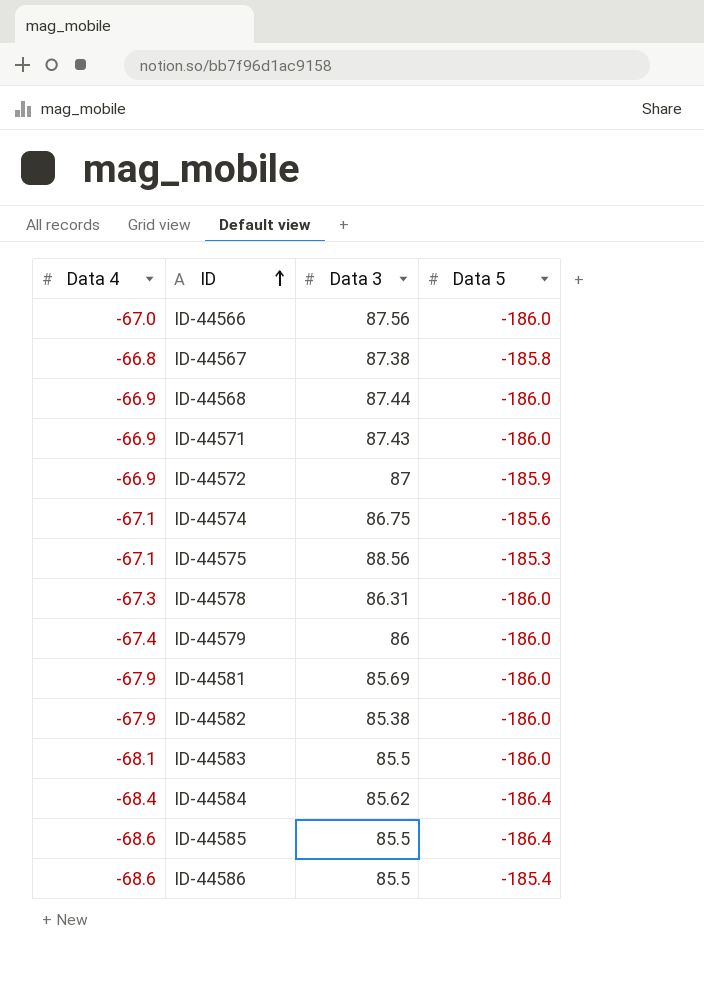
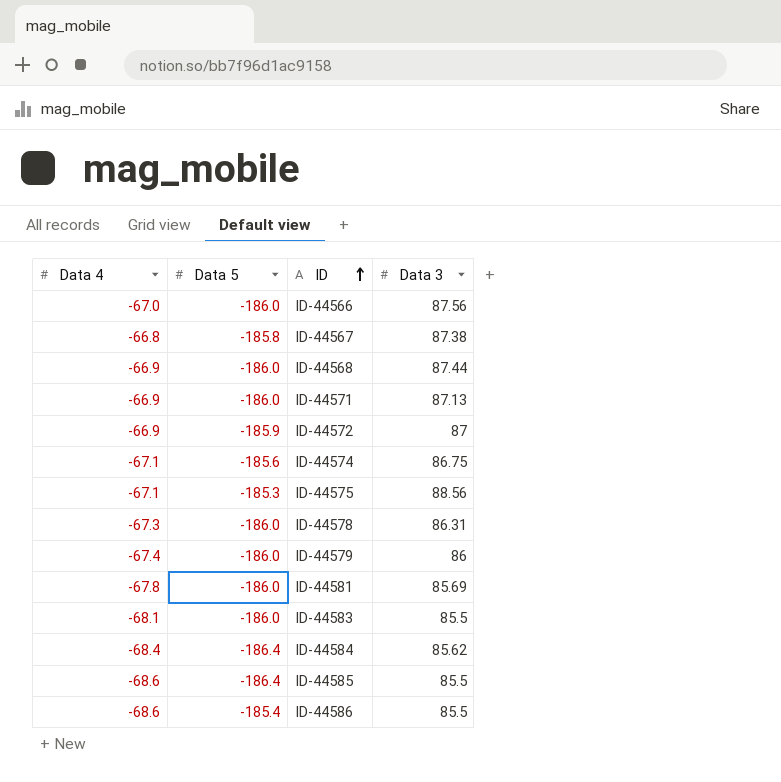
column Data 5 | position: 4 -> 2
row ID-44582: -67.9 | 85.38 | -186.0 -> none
ID-44571 | Data 3: 87.43 -> 87.13
ID-44581 | Data 4: -67.9 -> -67.8

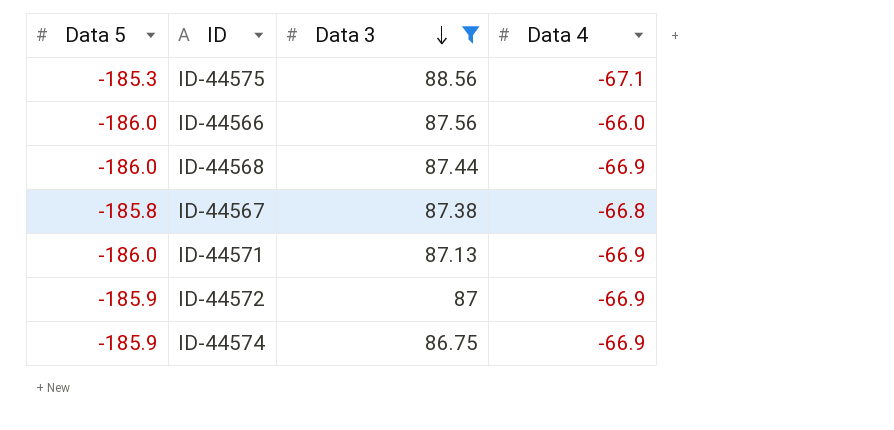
filter: none -> Data 3 >= 86.75
row order: ID ascending -> Data 3 descending
column Data 4 | position: 1 -> 4
ID-44566 | Data 4: -67.0 -> -66.0
ID-44574 | Data 5: -185.6 -> -185.9
ID-44574 | Data 4: -67.1 -> -66.9

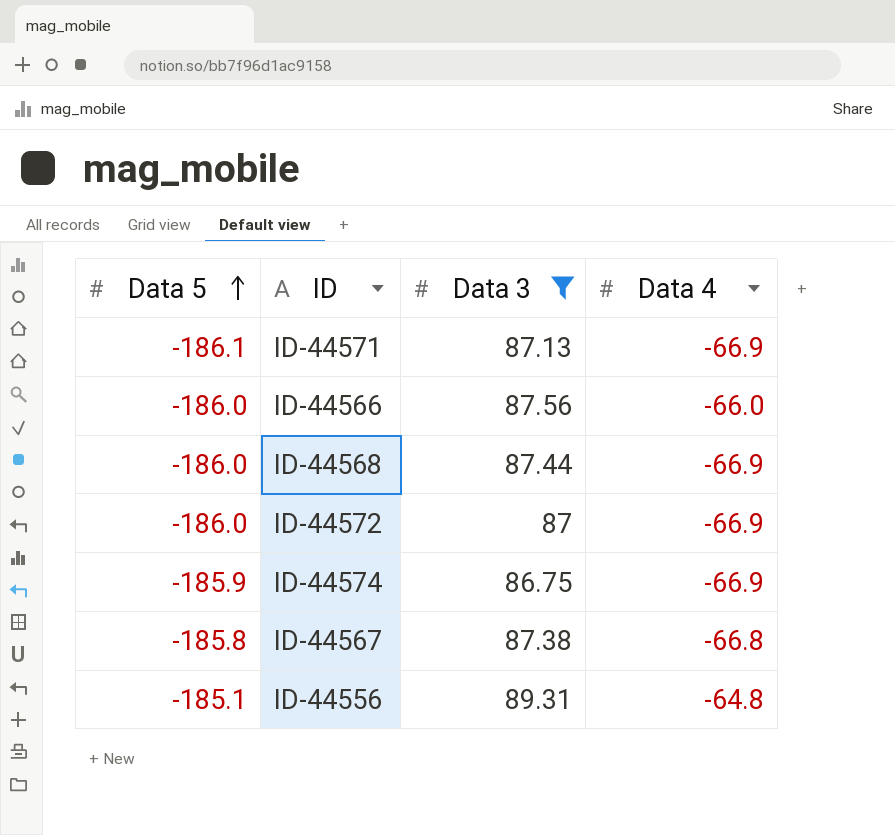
row order: Data 3 descending -> Data 5 ascending
row ID-44575: -185.3 | 88.56 | -67.1 -> none
ID-44571 | Data 5: -186.0 -> -186.1
ID-44572 | Data 5: -185.9 -> -186.0
row ID-44556: none -> -185.1 | 89.31 | -64.8

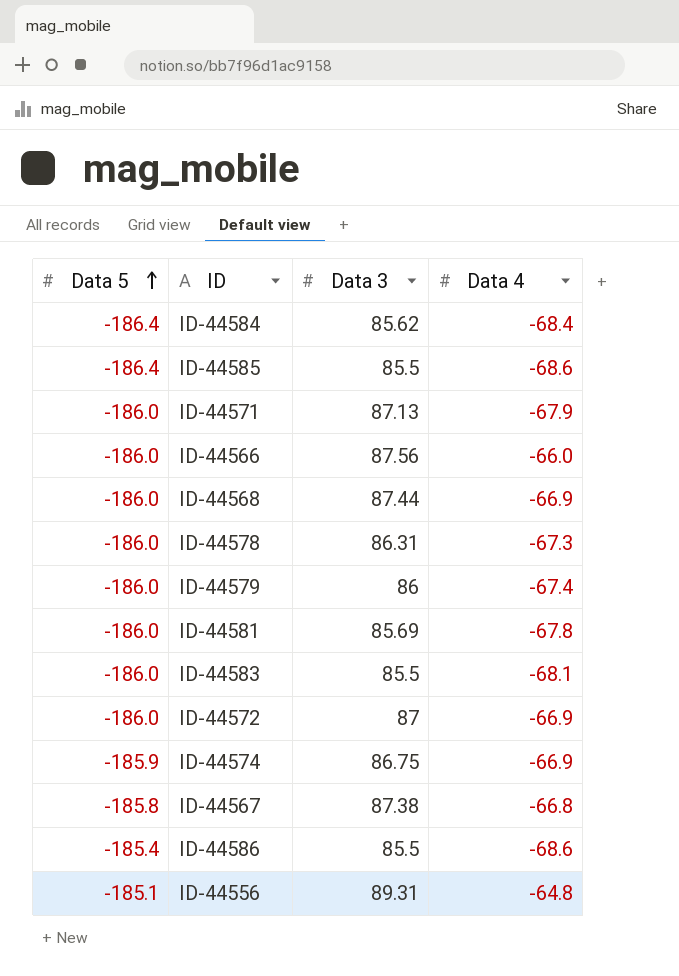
filter: Data 3 >= 86.75 -> none
ID-44571 | Data 5: -186.1 -> -186.0
ID-44571 | Data 4: -66.9 -> -67.9

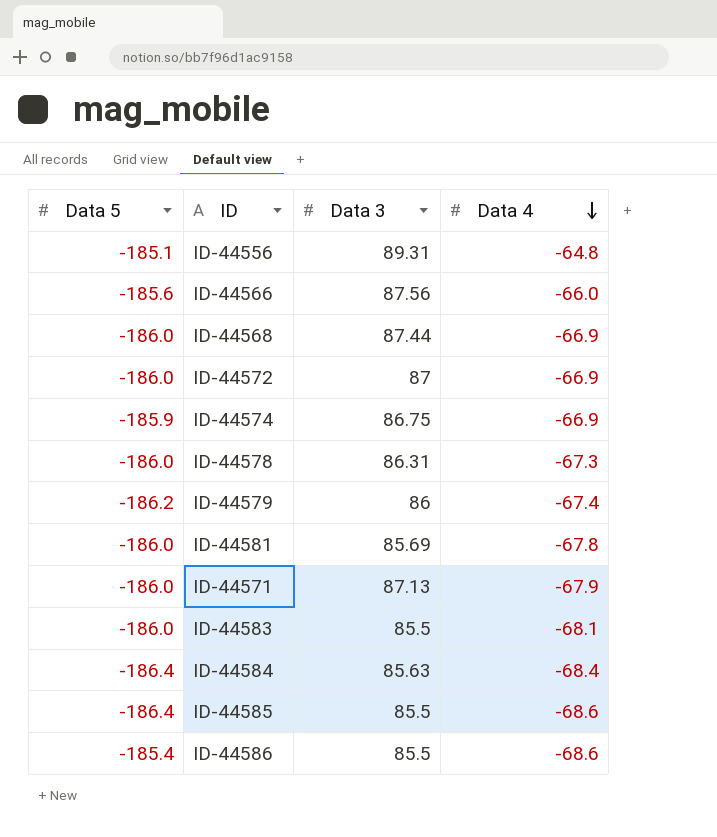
row order: Data 5 ascending -> Data 4 descending
row ID-44567: -185.8 | 87.38 | -66.8 -> none
ID-44566 | Data 5: -186.0 -> -185.6
ID-44579 | Data 5: -186.0 -> -186.2
ID-44584 | Data 3: 85.62 -> 85.63

